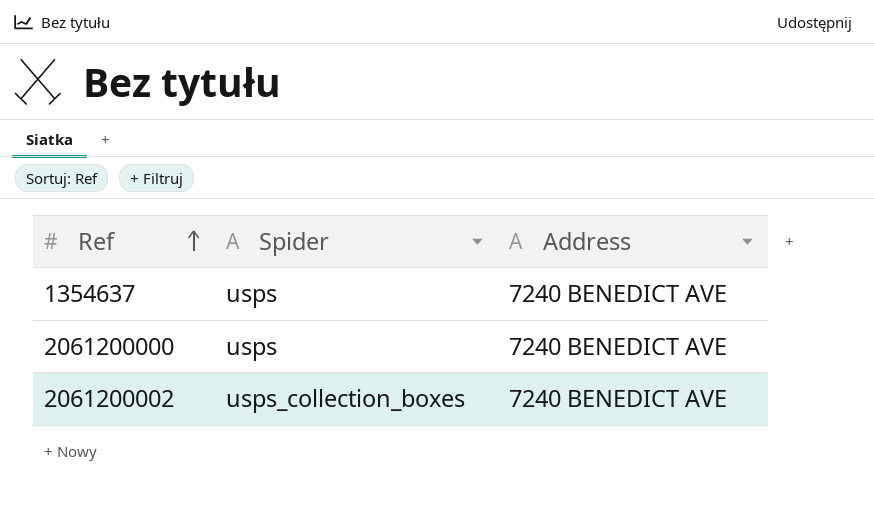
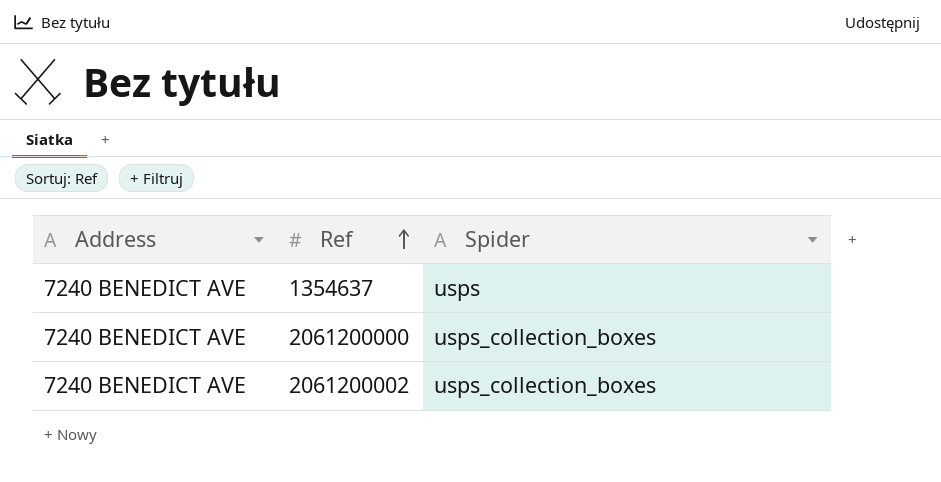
column Address | position: 3 -> 1
2061200000 | Spider: usps -> usps_collection_boxes

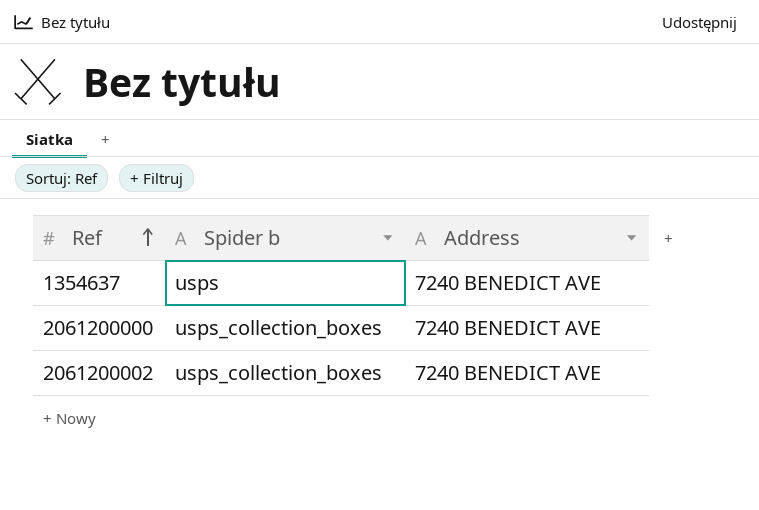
column name: Spider -> Spider b
column Address | position: 1 -> 3

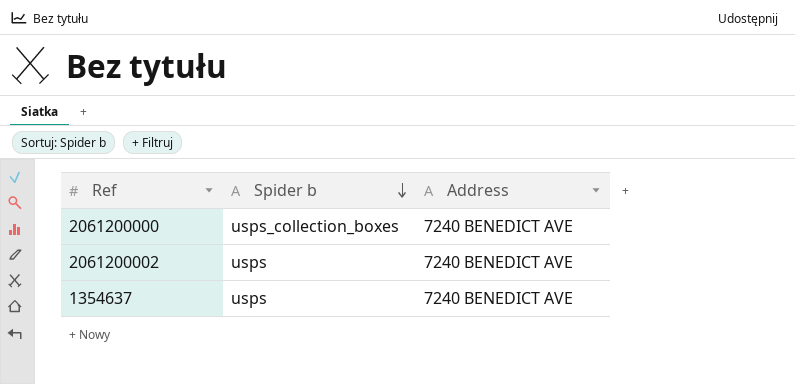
row order: Ref ascending -> Spider b descending
2061200002 | Spider b: usps_collection_boxes -> usps

